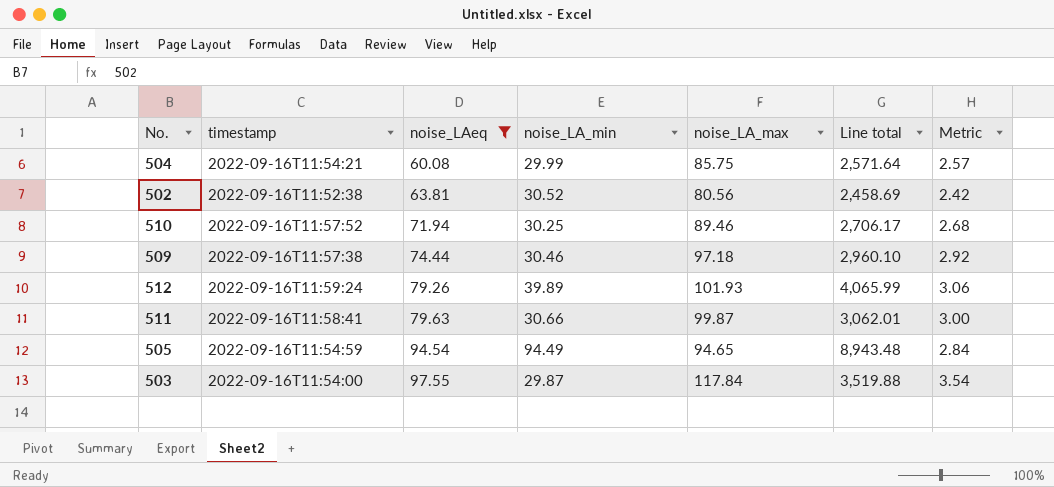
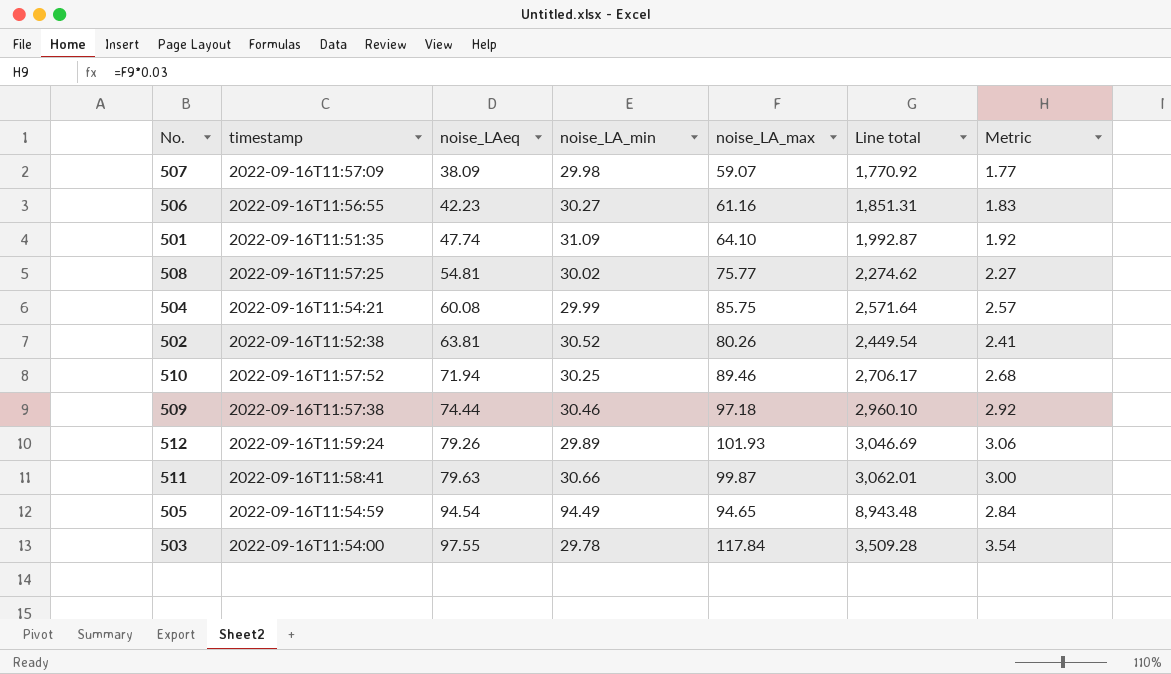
filter: noise_LAeq >= 60.08 -> none
502 | noise_LA_max: 80.56 -> 80.26
502 | Line total: 2,458.69 -> 2,449.54
502 | Metric: 2.42 -> 2.41
512 | noise_LA_min: 39.89 -> 29.89
512 | Line total: 4,065.99 -> 3,046.69
503 | noise_LA_min: 29.87 -> 29.78
503 | Line total: 3,519.88 -> 3,509.28

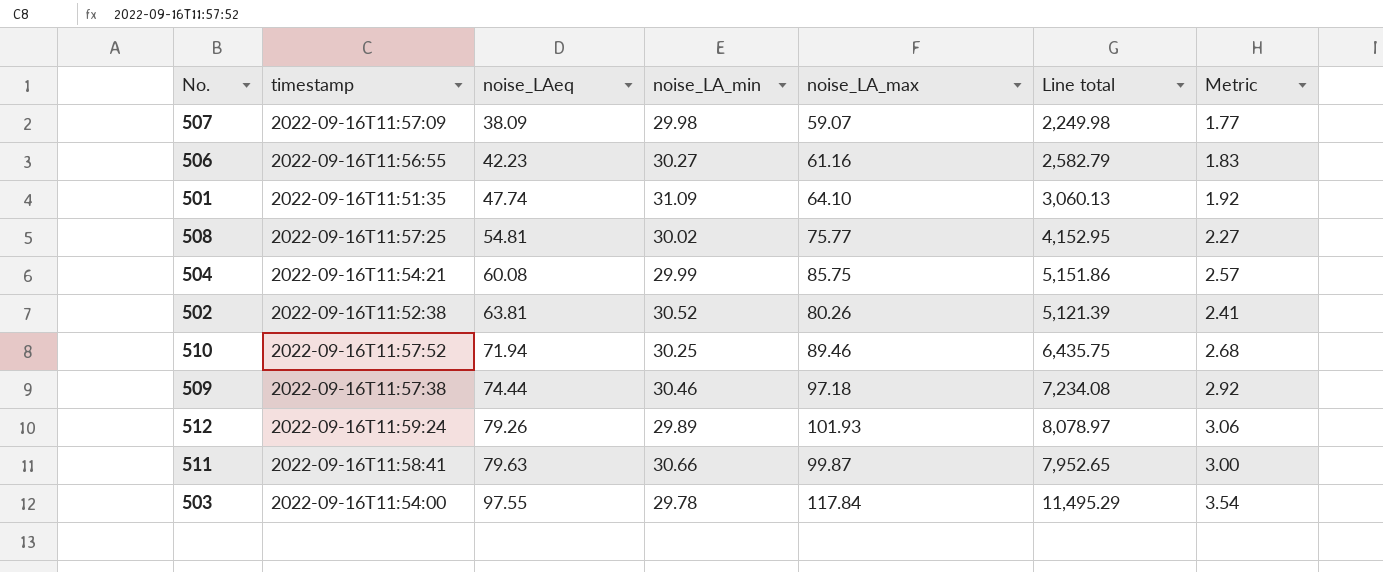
column Line total | formula: [noise_LA_min] * [noise_LA_max] -> [noise_LAeq] * [noise_LA_max]
row 505: 2022-09-16T11:54:59 | 94.54 | 94.49 | 94.65 | 8,943.48 | 2.84 -> none

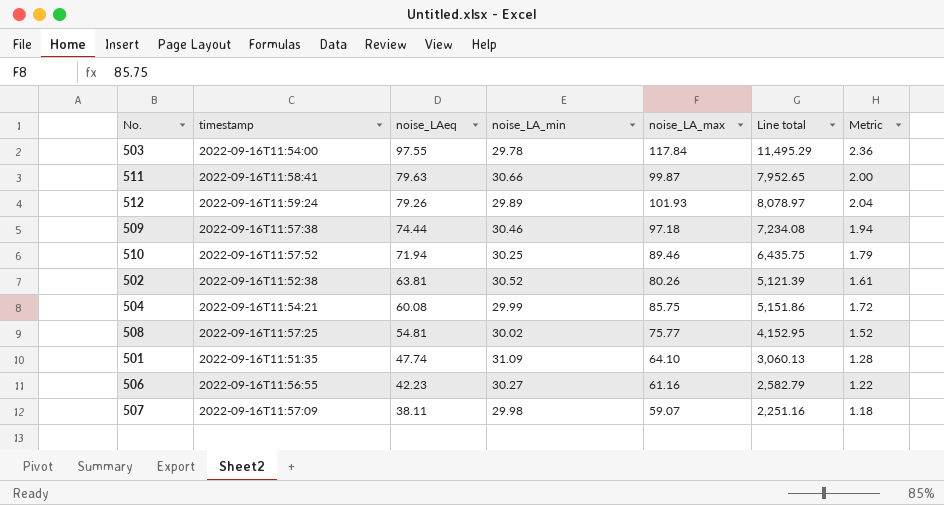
row order: noise_LAeq ascending -> noise_LAeq descending
column Metric | formula: [noise_LA_max] * 0.03 -> [noise_LA_max] * 0.02
507 | noise_LAeq: 38.09 -> 38.11
507 | Line total: 2,249.98 -> 2,251.16

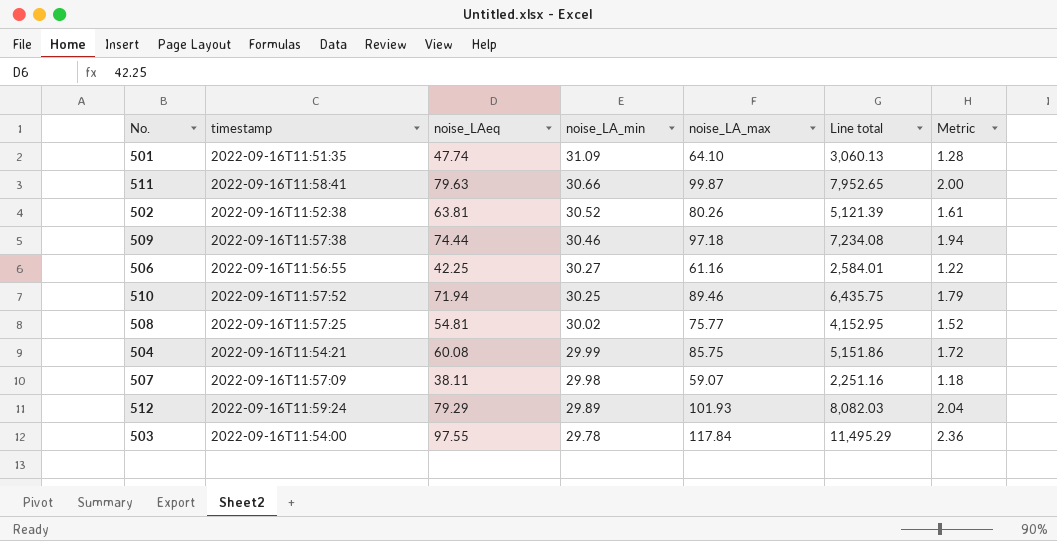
row order: noise_LAeq descending -> noise_LA_min descending
506 | noise_LAeq: 42.23 -> 42.25
506 | Line total: 2,582.79 -> 2,584.01
512 | noise_LAeq: 79.26 -> 79.29
512 | Line total: 8,078.97 -> 8,082.03

